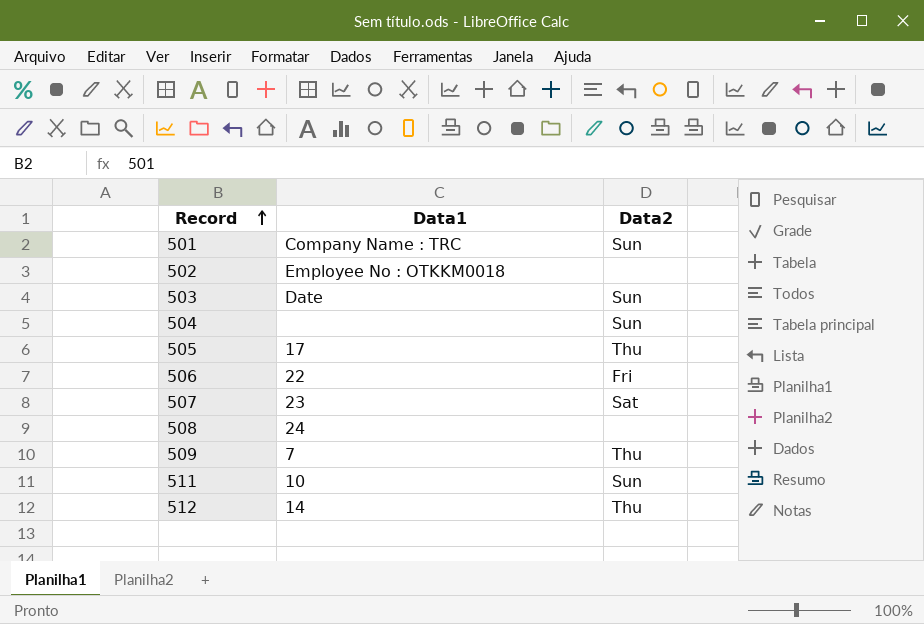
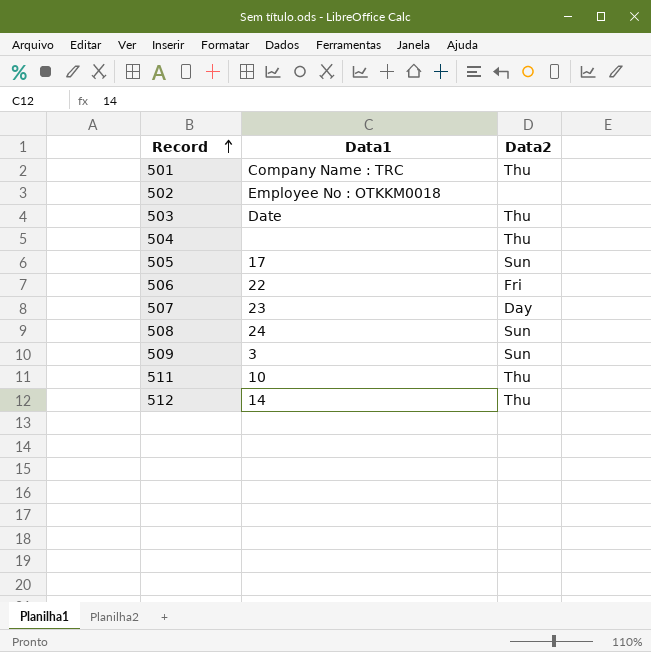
501 | Data2: Sun -> Thu
503 | Data2: Sun -> Thu
504 | Data2: Sun -> Thu
505 | Data2: Thu -> Sun
507 | Data2: Sat -> Day
508 | Data2: none -> Sun
509 | Data1: 7 -> 3
509 | Data2: Thu -> Sun
511 | Data2: Sun -> Thu

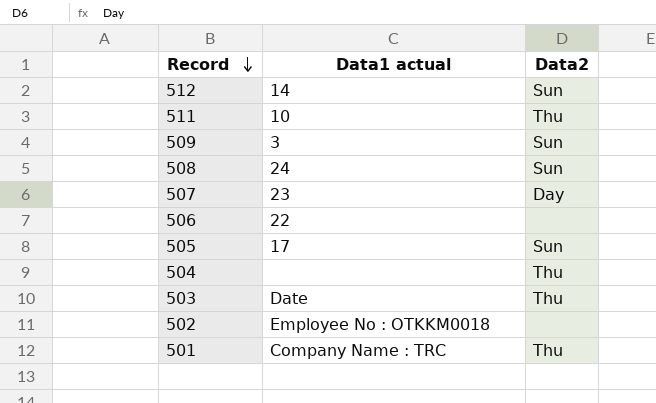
row order: Record ascending -> Record descending
column name: Data1 -> Data1 actual
512 | Data2: Thu -> Sun
506 | Data2: Fri -> none

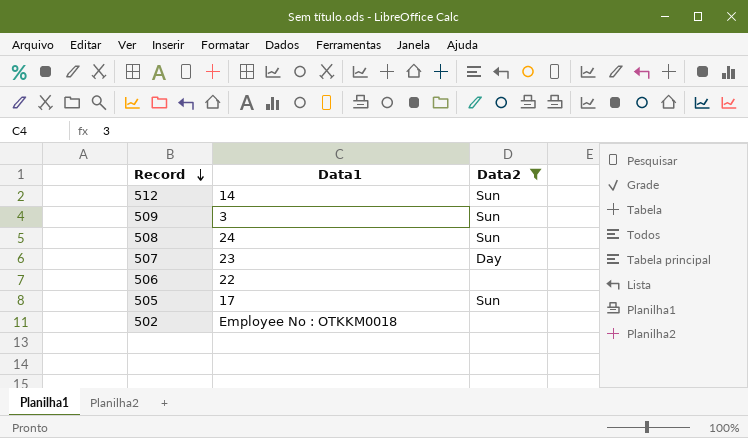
filter: none -> Data2 != Thu
column name: Data1 actual -> Data1

